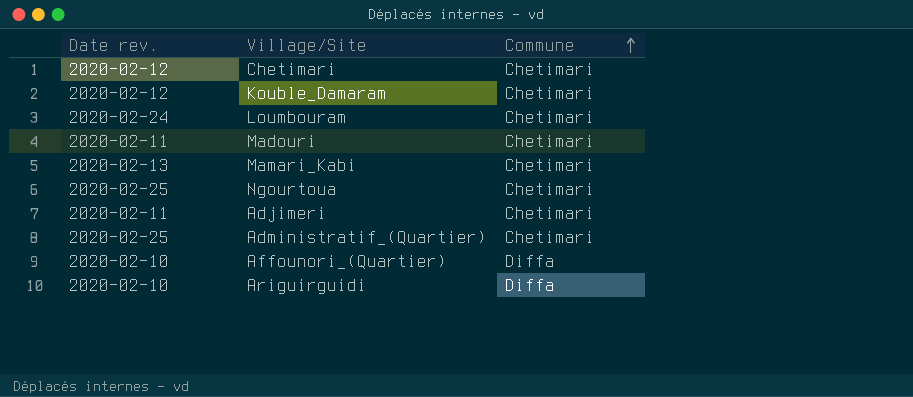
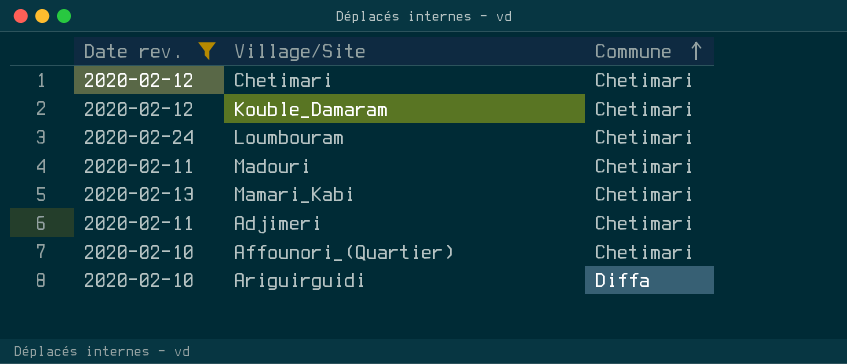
filter: none -> Date rev. != 2020-02-25
Affounori_(Quartier) | Commune: Diffa -> Chetimari

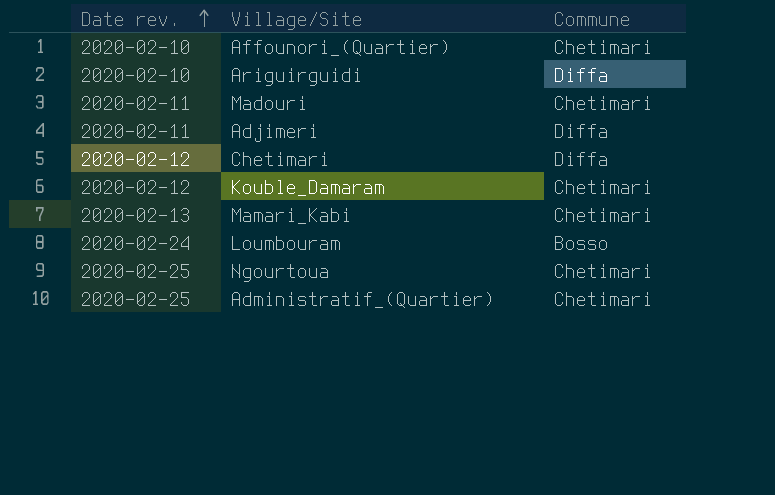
filter: Date rev. != 2020-02-25 -> none
row order: Commune ascending -> Date rev. ascending
Adjimeri | Commune: Chetimari -> Diffa
Chetimari | Commune: Chetimari -> Diffa
Loumbouram | Commune: Chetimari -> Bosso

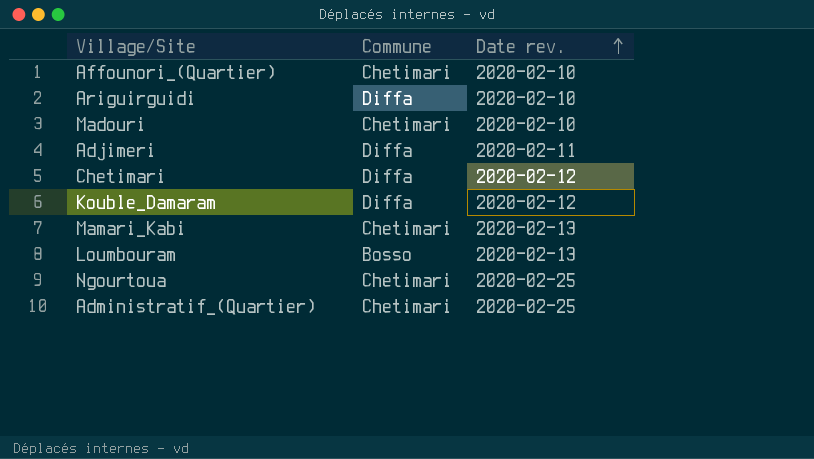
column Date rev. | position: 1 -> 3
Madouri | Date rev.: 2020-02-11 -> 2020-02-10
Kouble_Damaram | Commune: Chetimari -> Diffa
Loumbouram | Date rev.: 2020-02-24 -> 2020-02-13

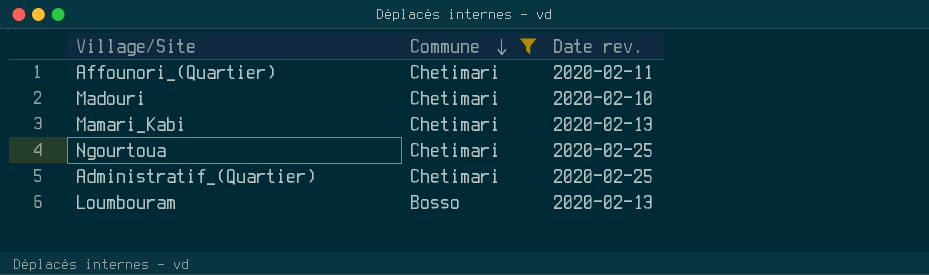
filter: none -> Commune != Diffa
row order: Date rev. ascending -> Commune descending
Affounori_(Quartier) | Date rev.: 2020-02-10 -> 2020-02-11

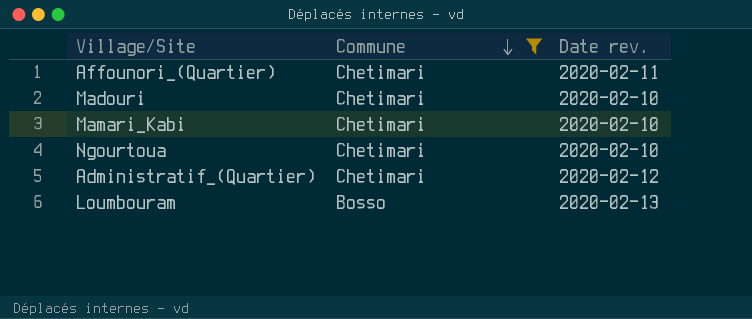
Mamari_Kabi | Date rev.: 2020-02-13 -> 2020-02-10
Ngourtoua | Date rev.: 2020-02-25 -> 2020-02-10
Administratif_(Quartier) | Date rev.: 2020-02-25 -> 2020-02-12

